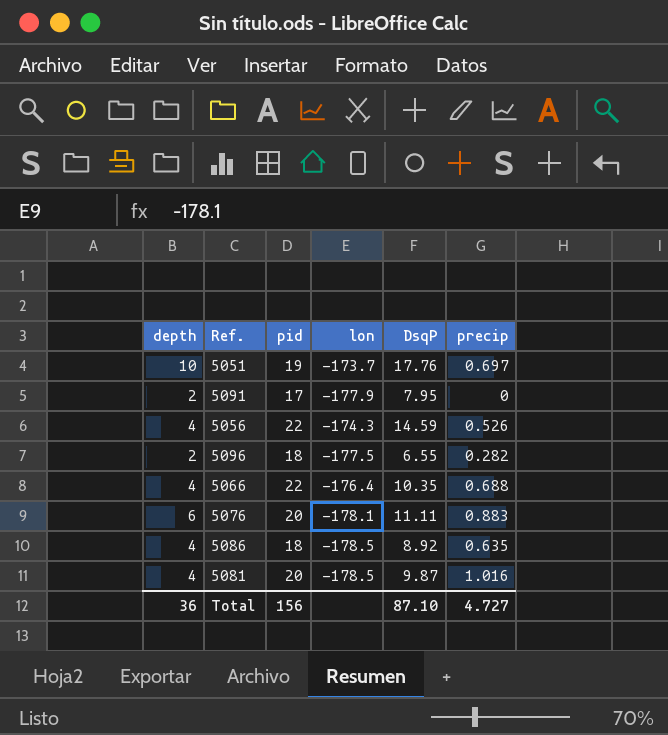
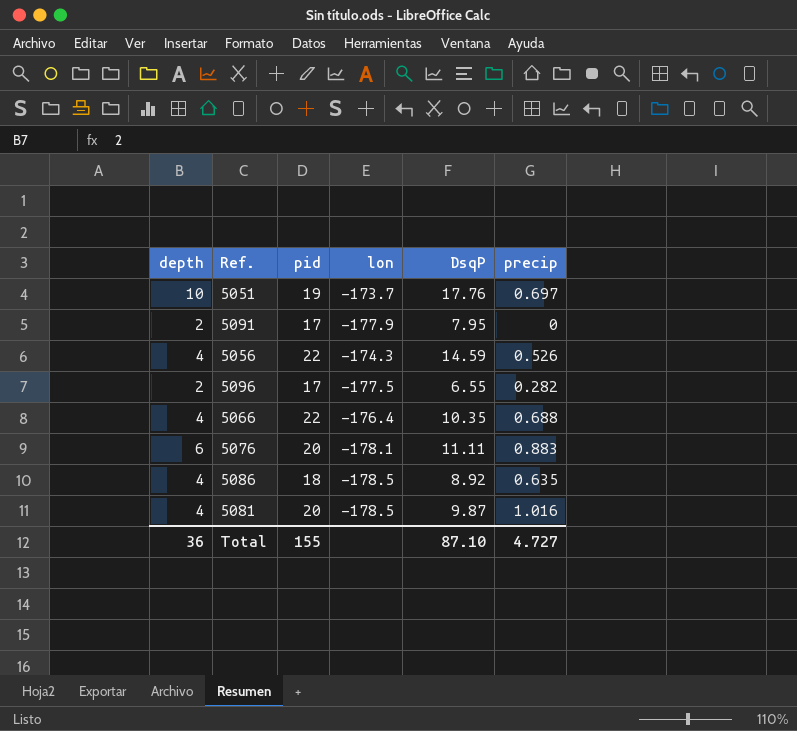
5096 | pid: 18 -> 17
Total | pid: 156 -> 155

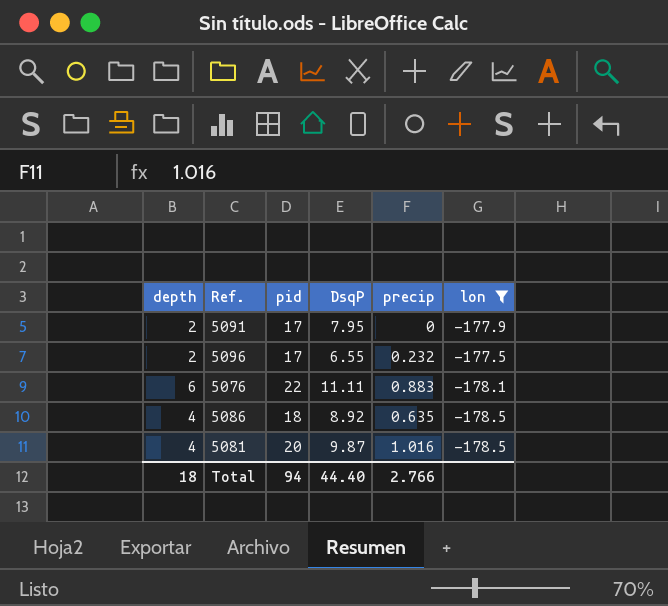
filter: none -> lon <= -177.5
column lon | position: 4 -> 6
5096 | precip: 0.282 -> 0.232
5076 | pid: 20 -> 22
Total | depth: 36 -> 18
Total | pid: 155 -> 94
Total | DsqP: 87.10 -> 44.40
Total | precip: 4.727 -> 2.766

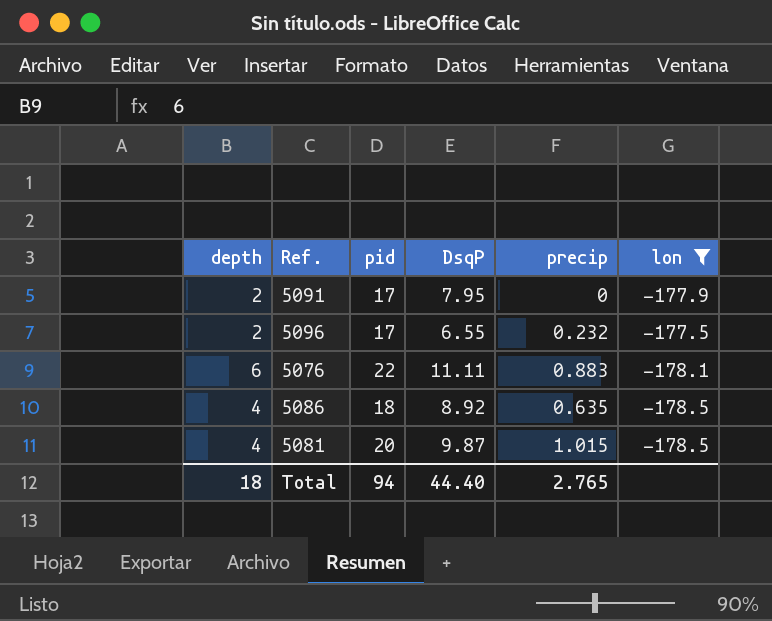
5081 | precip: 1.016 -> 1.015
Total | precip: 2.766 -> 2.765

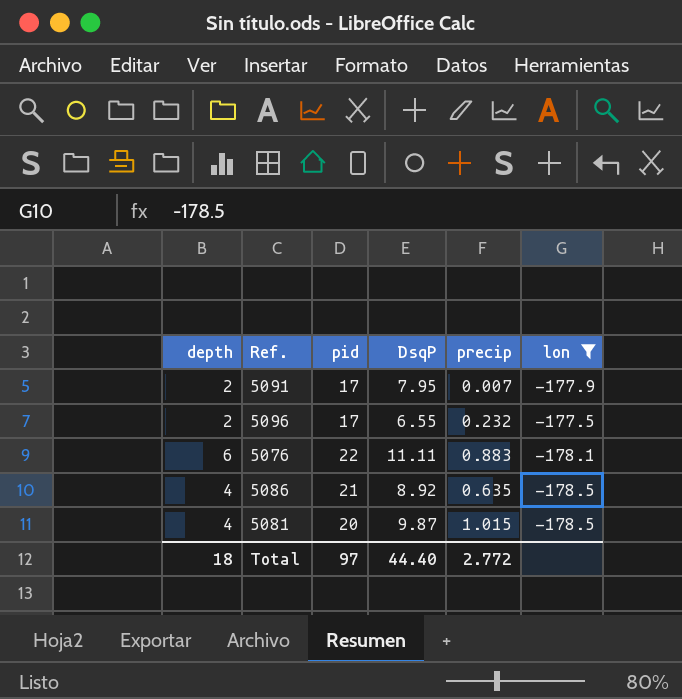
5091 | precip: 0 -> 0.007
5086 | pid: 18 -> 21
Total | pid: 94 -> 97
Total | precip: 2.765 -> 2.772

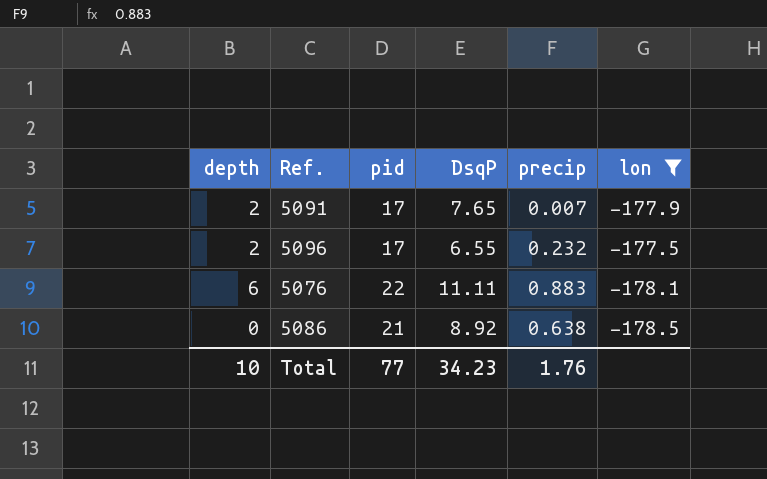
row 5081: 4 | 20 | 9.87 | 1.015 | -178.5 -> none
5091 | DsqP: 7.95 -> 7.65
5086 | depth: 4 -> 0
5086 | precip: 0.635 -> 0.638
Total | depth: 18 -> 10
Total | pid: 97 -> 77
Total | DsqP: 44.40 -> 34.23
Total | precip: 2.772 -> 1.76

